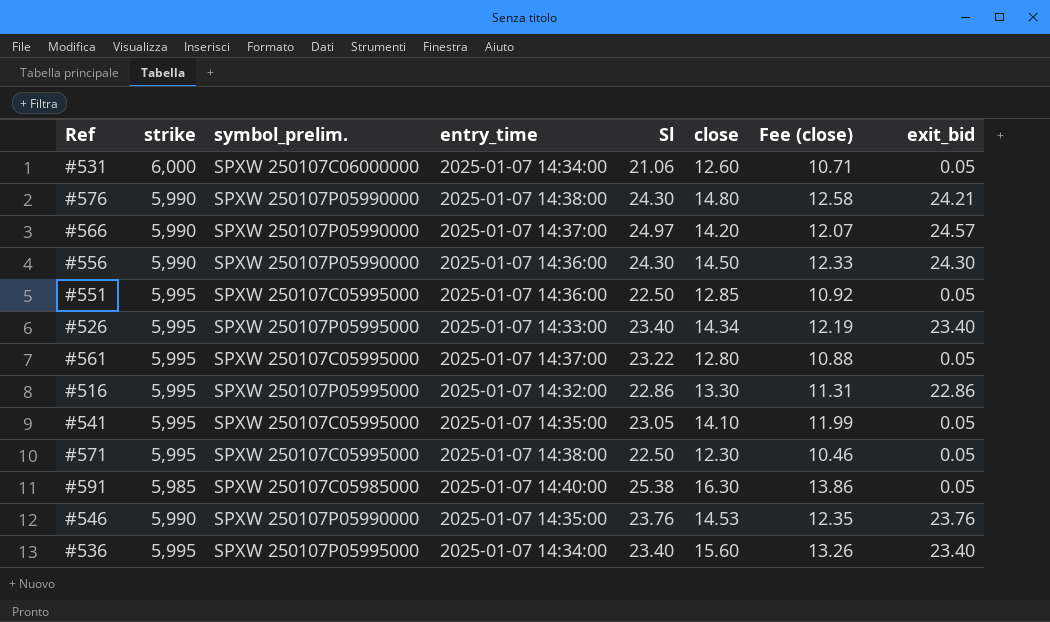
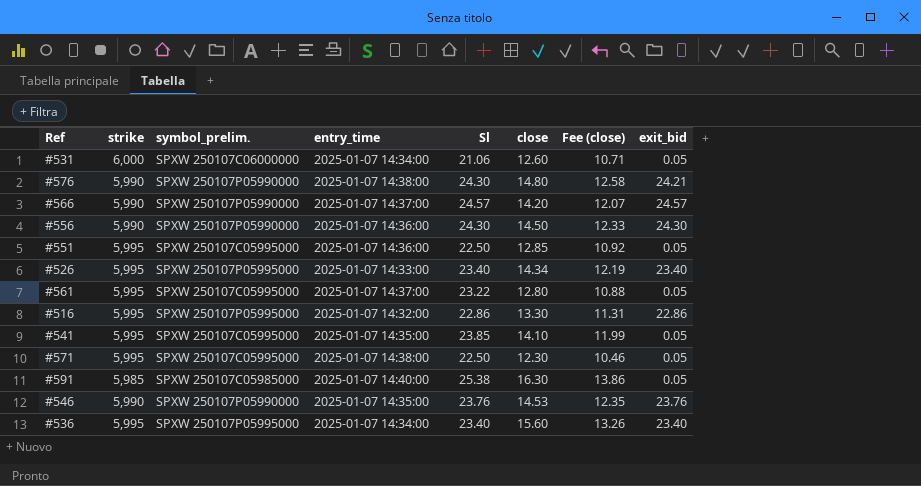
#566 | Sl: 24.97 -> 24.57
#541 | Sl: 23.05 -> 23.85

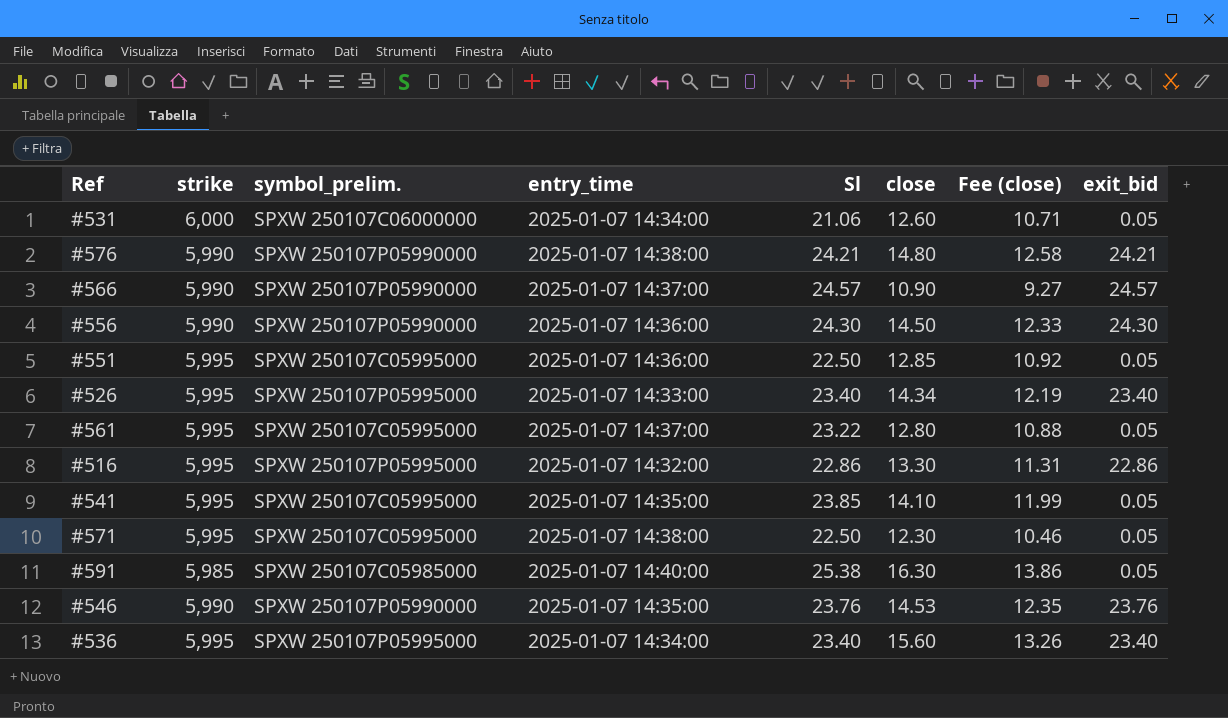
#576 | Sl: 24.30 -> 24.21
#566 | close: 14.20 -> 10.90
#566 | Fee (close): 12.07 -> 9.27

